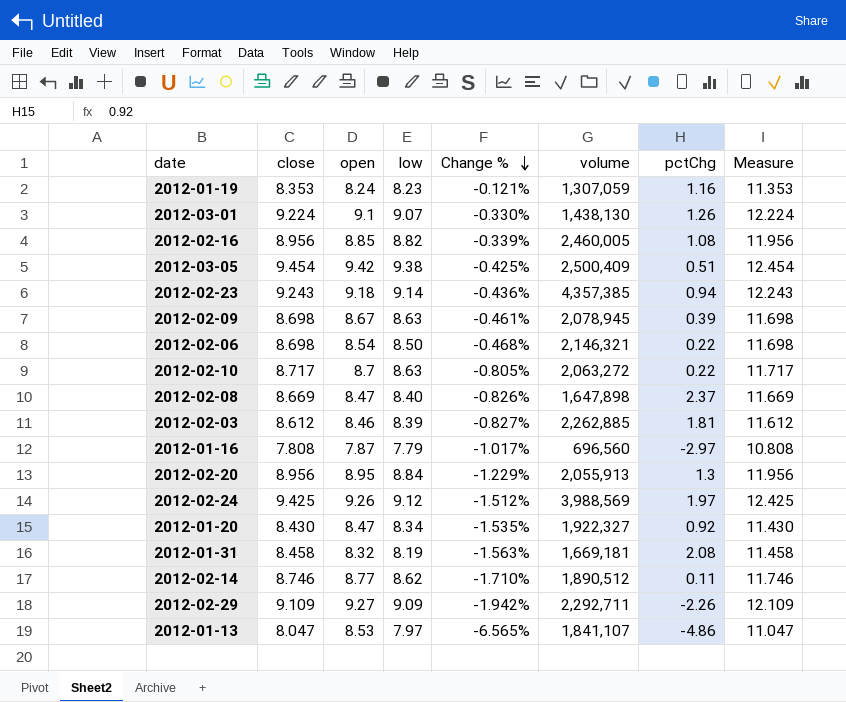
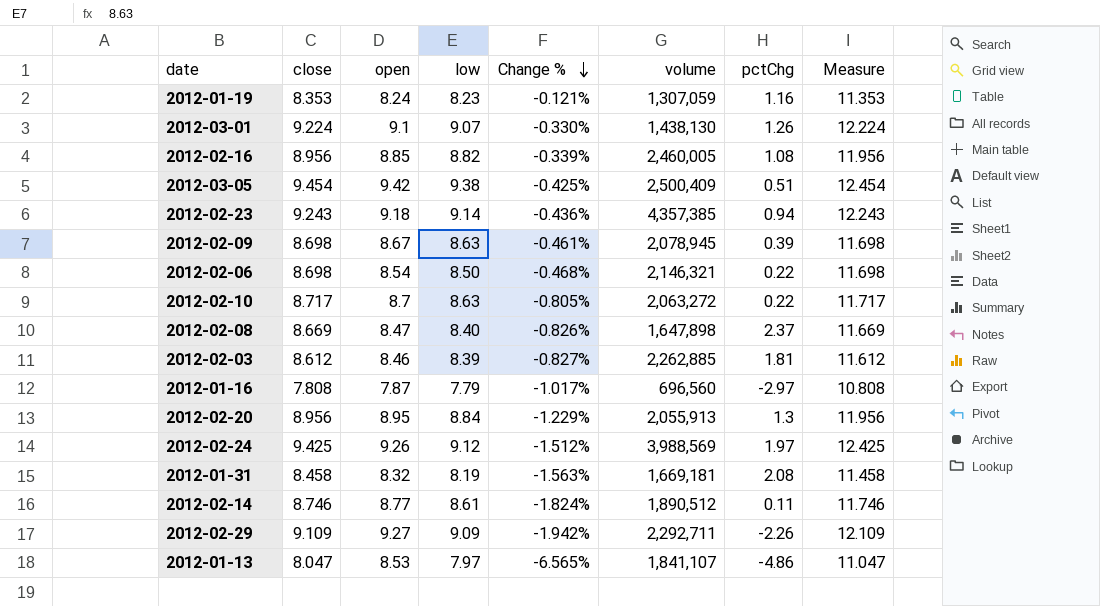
row 2012-01-20: 8.430 | 8.47 | 8.34 | -1.535% | 1,922,327 | 0.92 | 11.430 -> none
2012-02-14 | low: 8.62 -> 8.61
2012-02-14 | Change %: -1.710% -> -1.824%

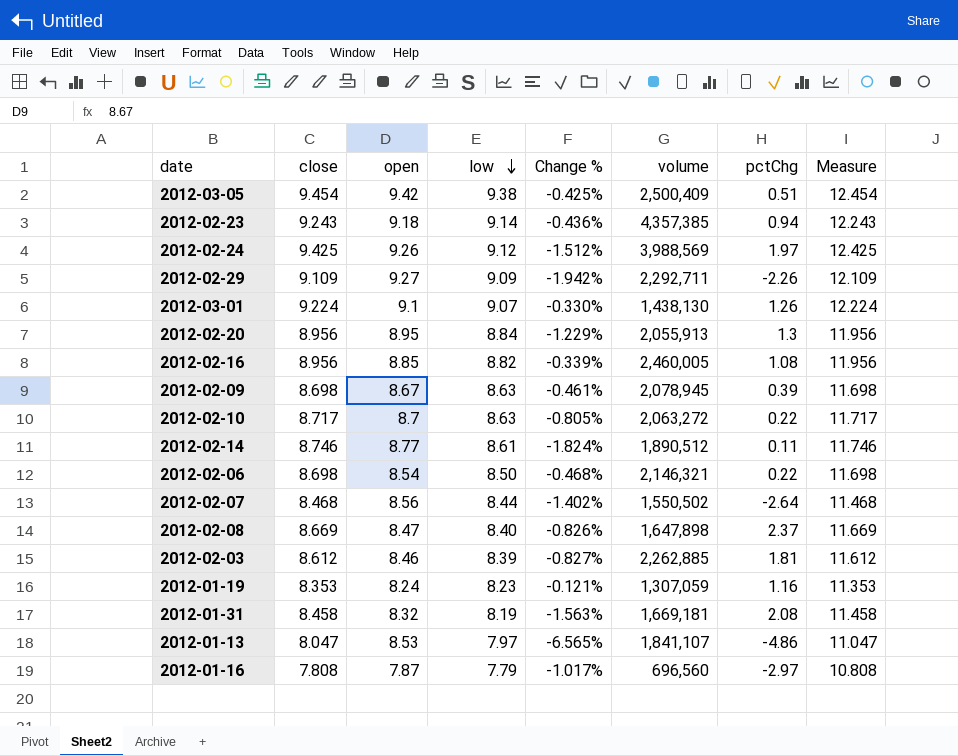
row order: Change % descending -> low descending
row 2012-02-07: none -> 8.468 | 8.56 | 8.44 | -1.402% | 1,550,502 | -2.64 | 11.468

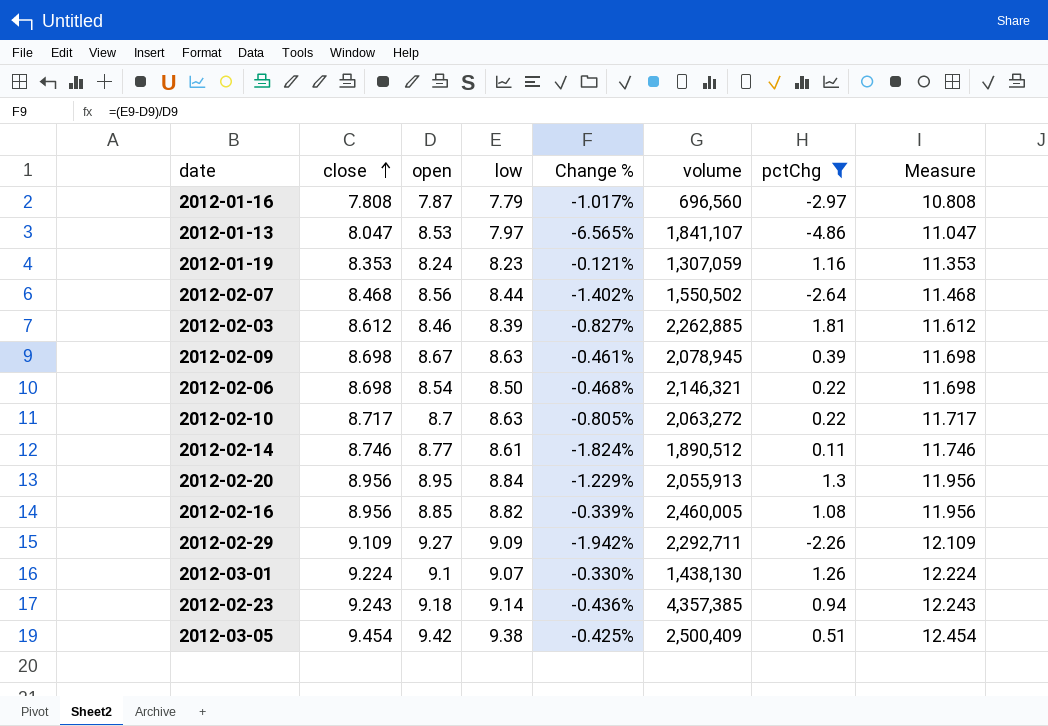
filter: none -> pctChg <= 1.81
row order: low descending -> close ascending

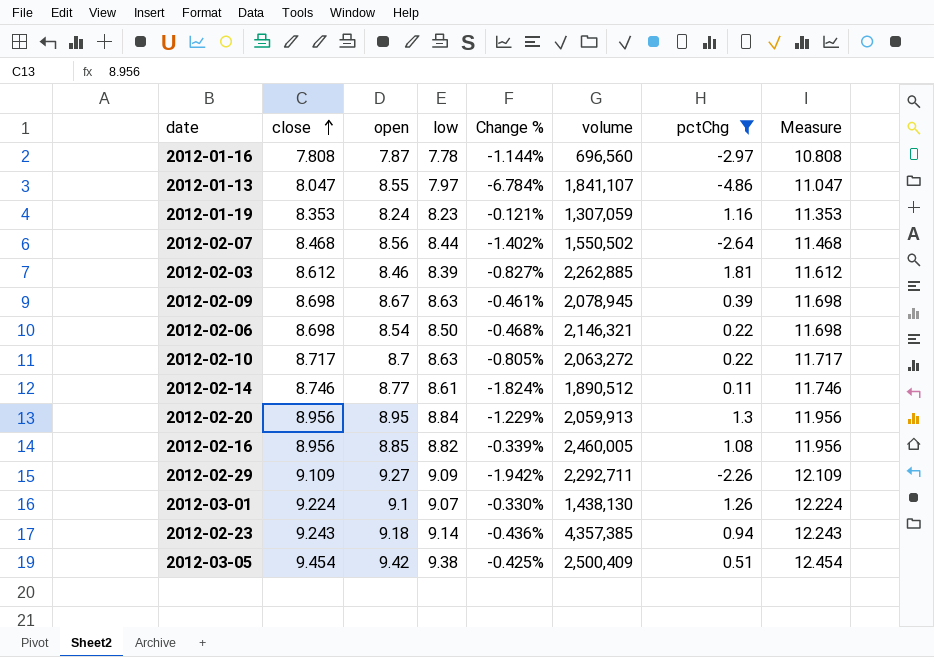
2012-01-16 | low: 7.79 -> 7.78
2012-01-16 | Change %: -1.017% -> -1.144%
2012-01-13 | open: 8.53 -> 8.55
2012-01-13 | Change %: -6.565% -> -6.784%
2012-02-20 | volume: 2,055,913 -> 2,059,913

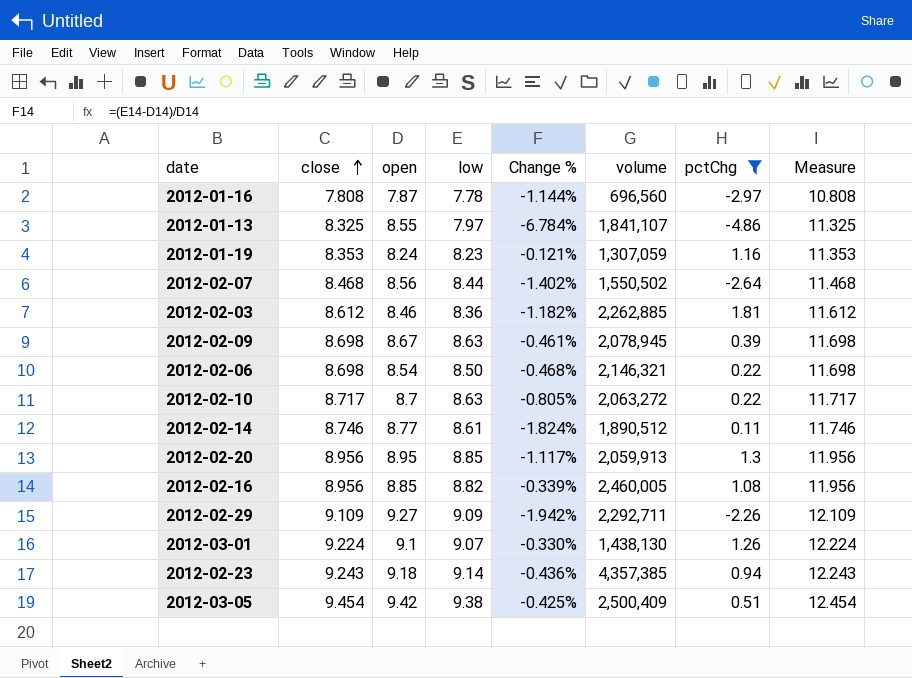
2012-01-13 | close: 8.047 -> 8.325
2012-01-13 | Measure: 11.047 -> 11.325
2012-02-03 | low: 8.39 -> 8.36
2012-02-03 | Change %: -0.827% -> -1.182%
2012-02-20 | low: 8.84 -> 8.85
2012-02-20 | Change %: -1.229% -> -1.117%

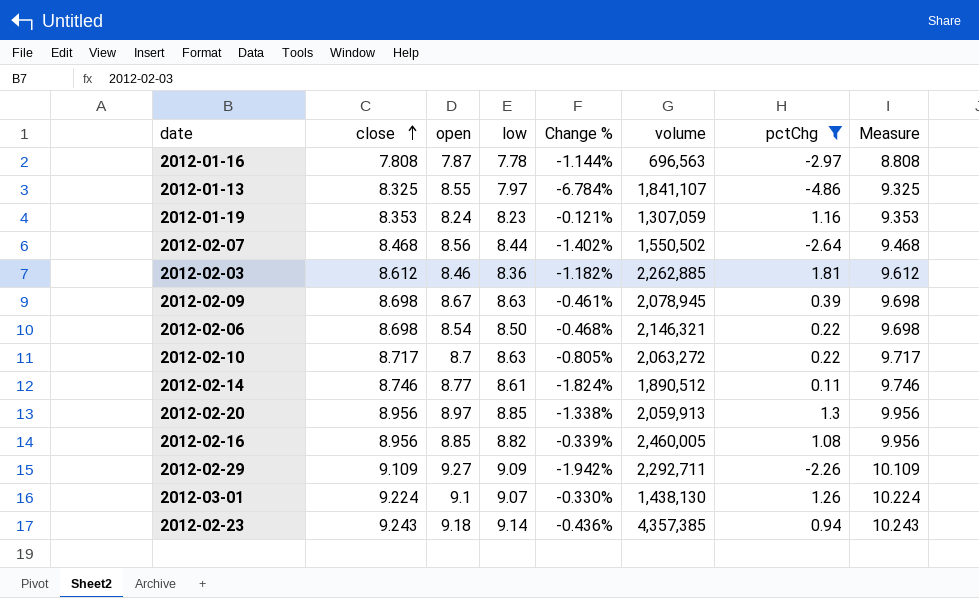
column Measure | formula: [close] + 3 -> [close] + 1
row 2012-03-05: 9.454 | 9.42 | 9.38 | -0.425% | 2,500,409 | 0.51 | 12.454 -> none
2012-01-16 | volume: 696,560 -> 696,563
2012-02-20 | open: 8.95 -> 8.97
2012-02-20 | Change %: -1.117% -> -1.338%

